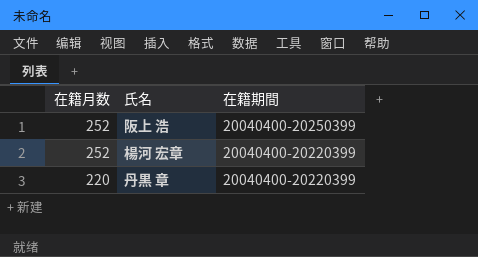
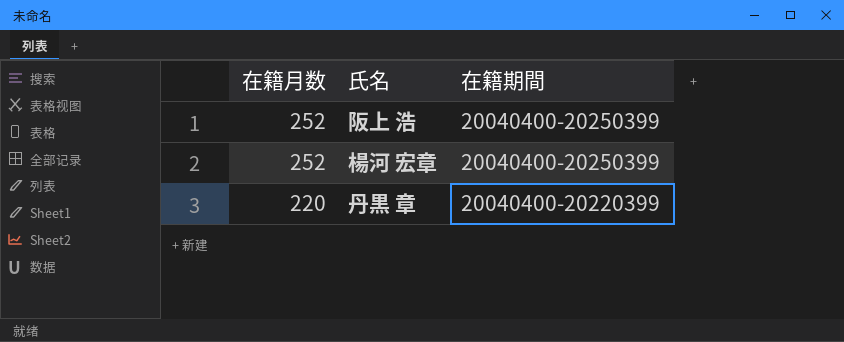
楊河 宏章 | 在籍期間: 20040400-20220399 -> 20040400-20250399

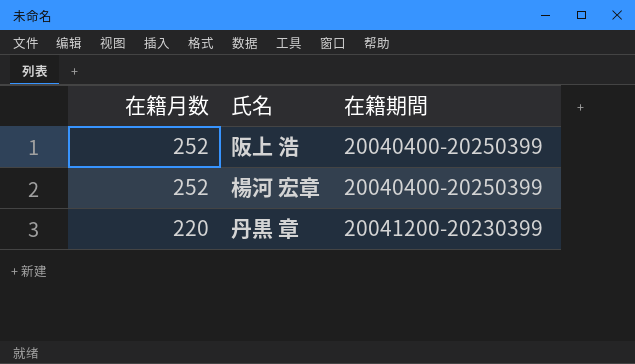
丹黒 章 | 在籍期間: 20040400-20220399 -> 20041200-20230399

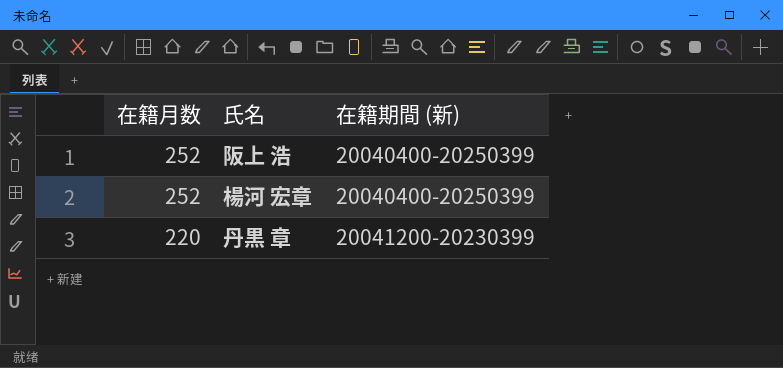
column name: 在籍期間 -> 在籍期間 (新)

